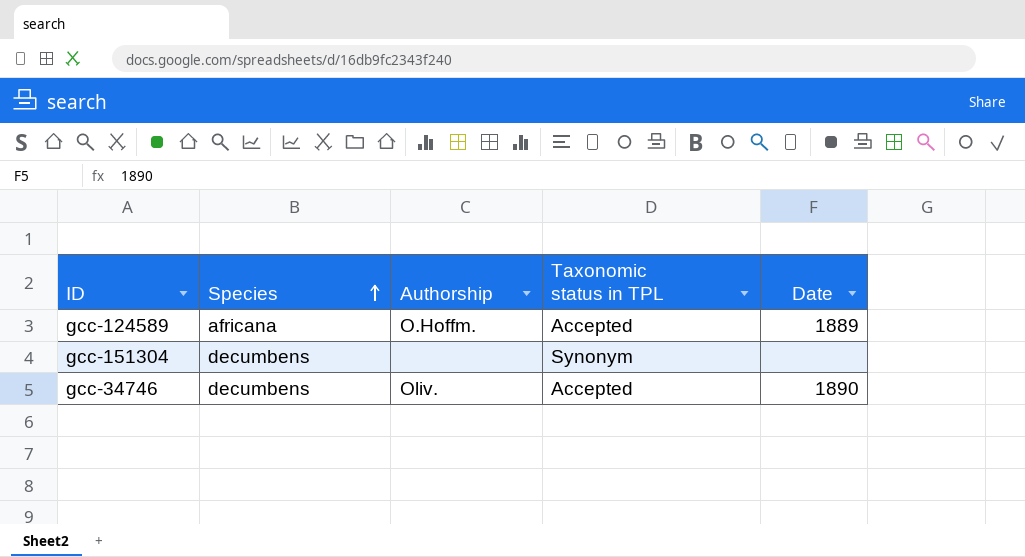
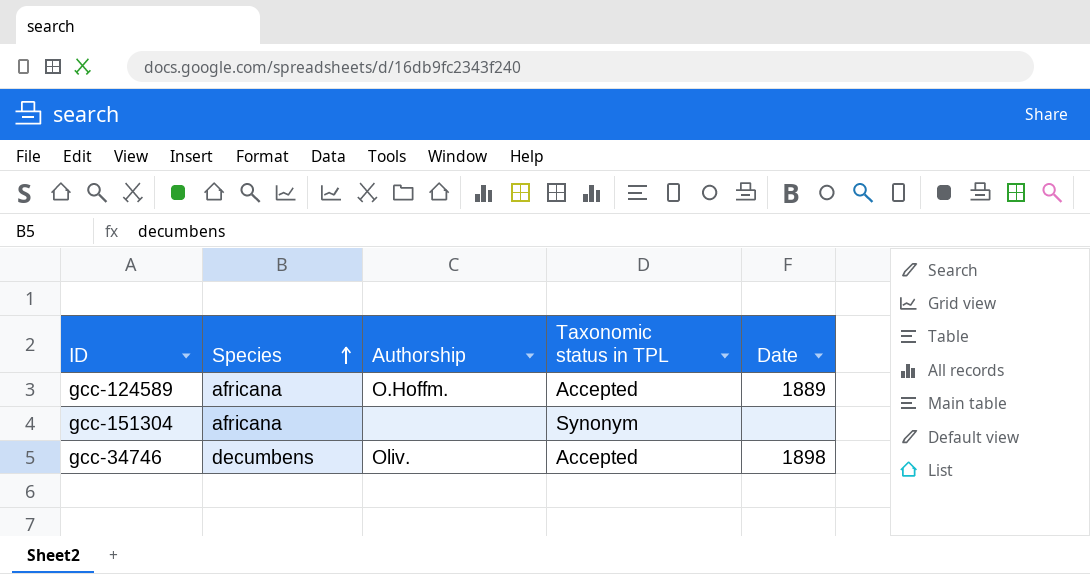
gcc-151304 | Species: decumbens -> africana
gcc-34746 | Date: 1890 -> 1898

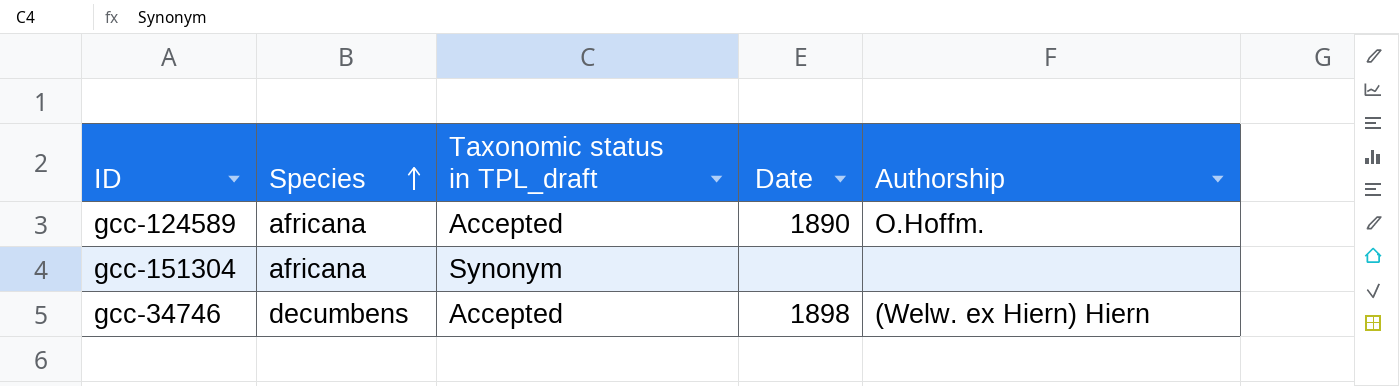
column name: Taxonomic status in TPL -> Taxonomic status in TPL_draft
column Authorship | position: 3 -> 5
gcc-124589 | Date: 1889 -> 1890
gcc-34746 | Authorship: Oliv. -> (Welw. ex Hiern) Hiern

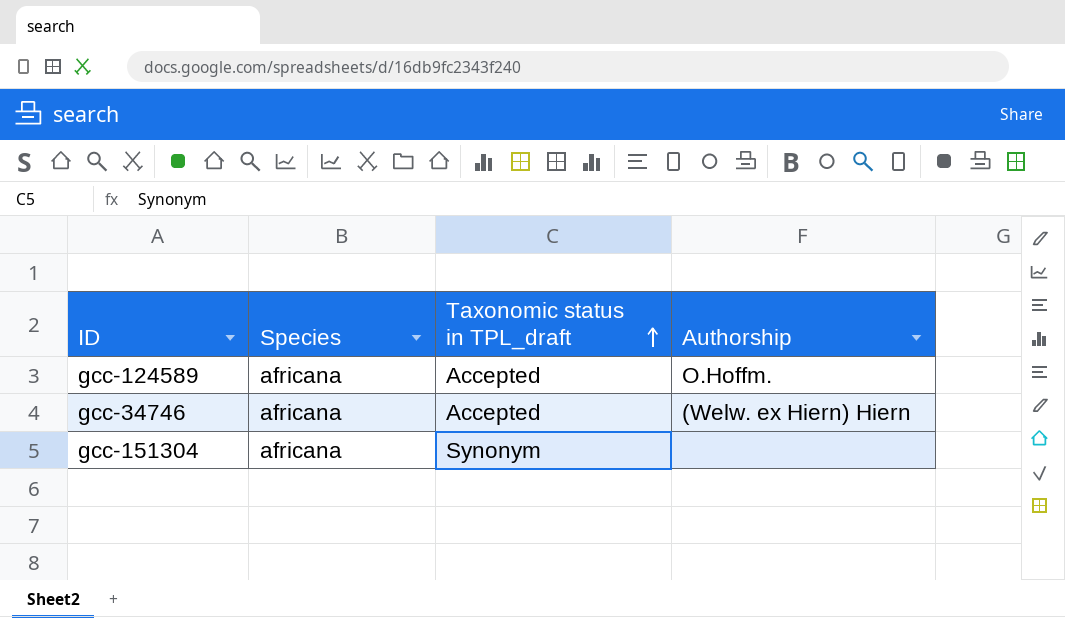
row order: Species ascending -> Taxonomic status in TPL_draft ascending
column Date | position: 4 -> none
gcc-34746 | Species: decumbens -> africana

